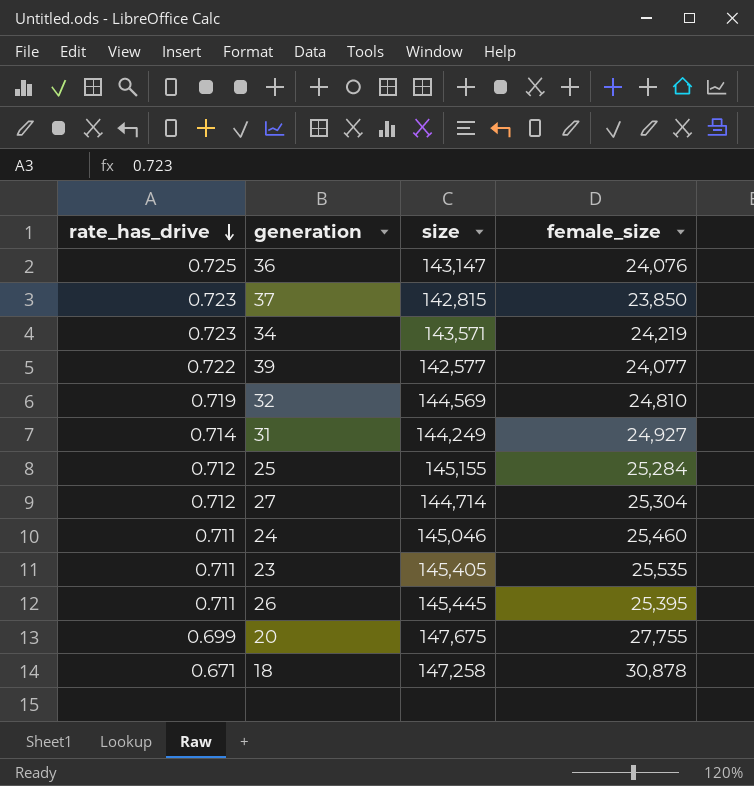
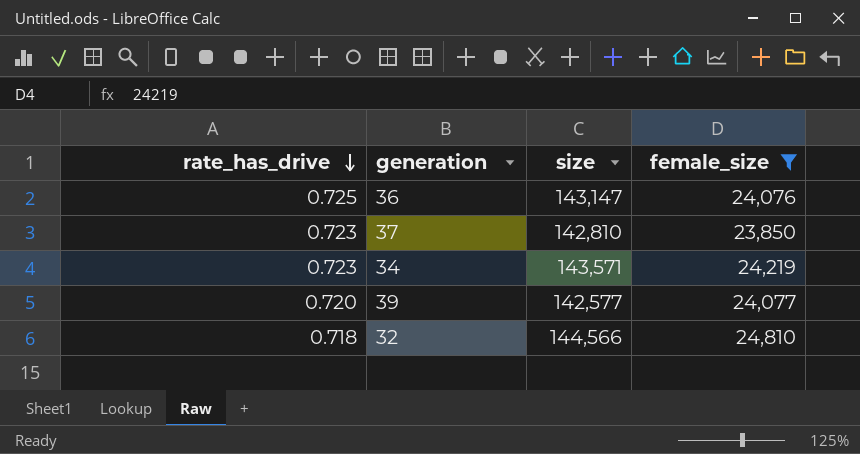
filter: none -> female_size <= 24,810
37 | size: 142,815 -> 142,810
39 | rate_has_drive: 0.722 -> 0.720
32 | rate_has_drive: 0.719 -> 0.718
32 | size: 144,569 -> 144,566

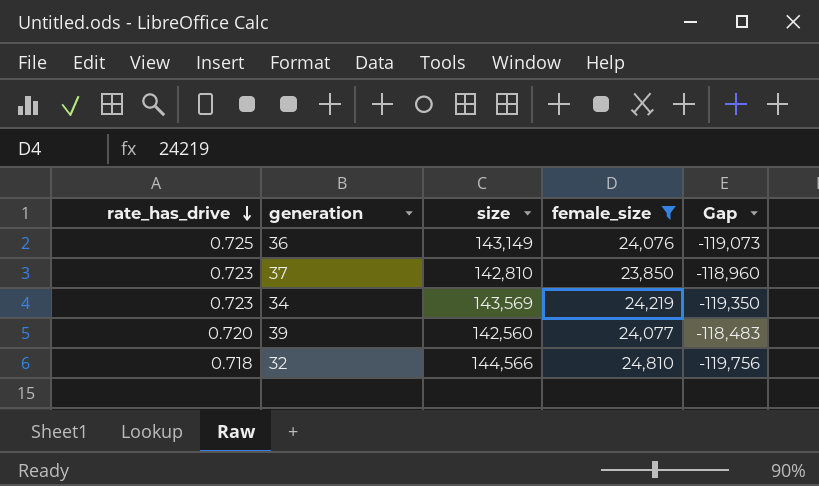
column Gap | formula: none -> [female_size] - [size]
36 | size: 143,147 -> 143,149
34 | size: 143,571 -> 143,569
39 | size: 142,577 -> 142,560

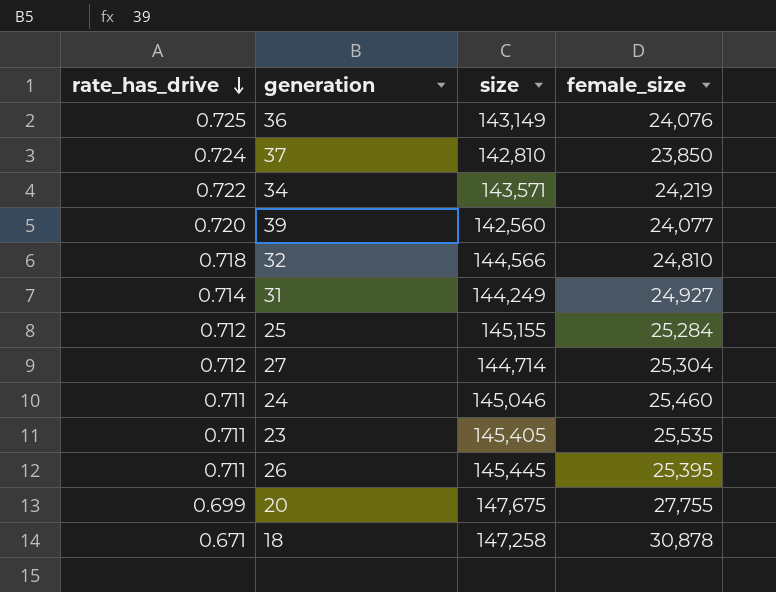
filter: female_size <= 24,810 -> none
column Gap | formula: [female_size] - [size] -> none
37 | rate_has_drive: 0.723 -> 0.724
34 | rate_has_drive: 0.723 -> 0.722
34 | size: 143,569 -> 143,571

